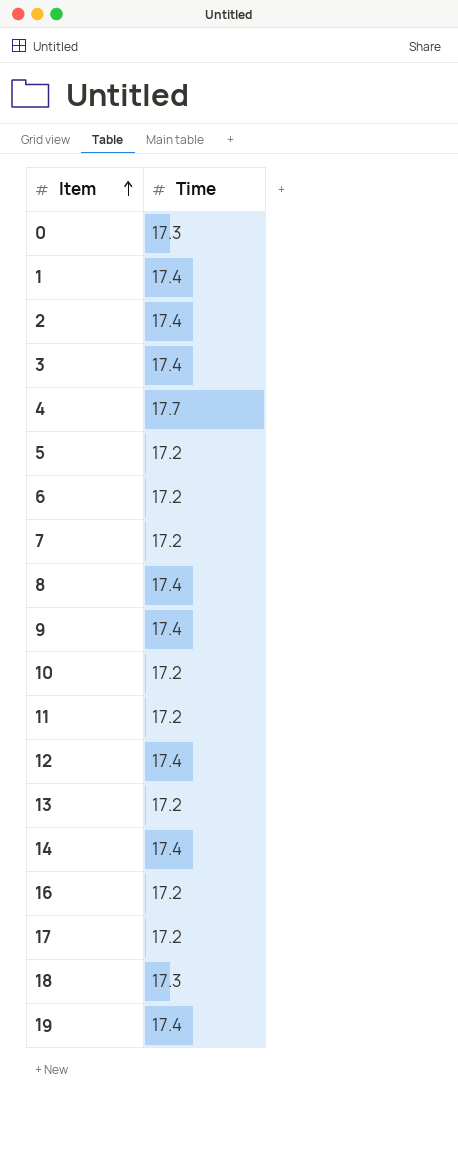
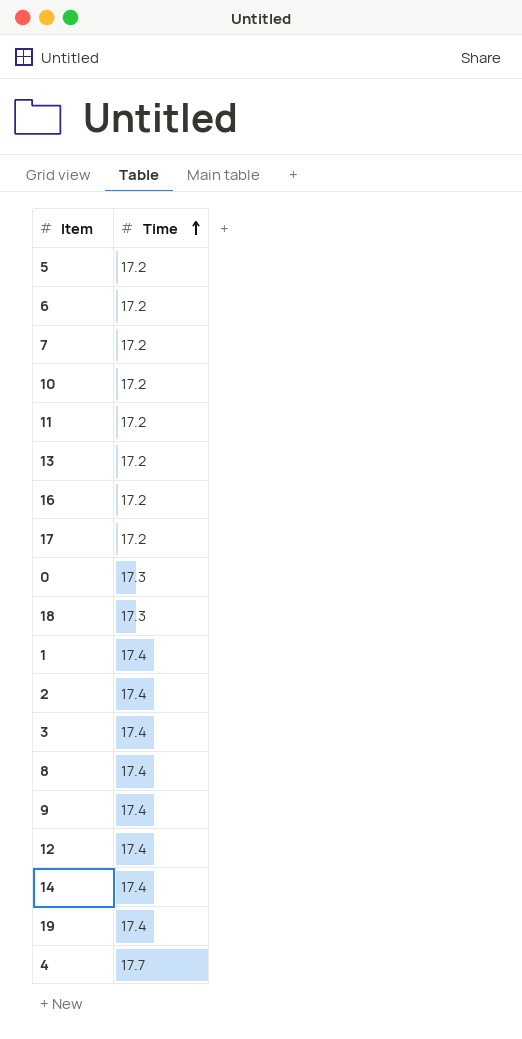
row order: Item ascending -> Time ascending

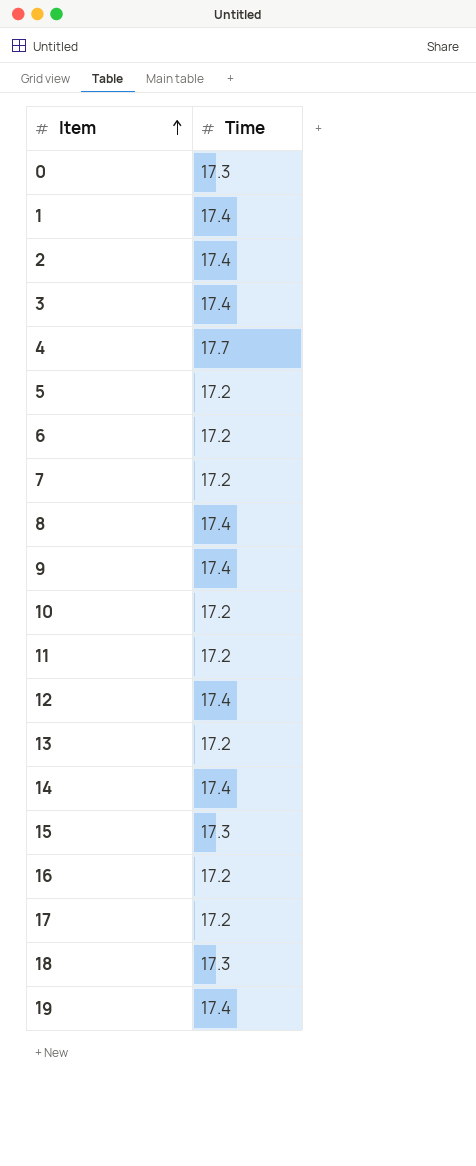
row order: Time ascending -> Item ascending
row 15: none -> 17.3

